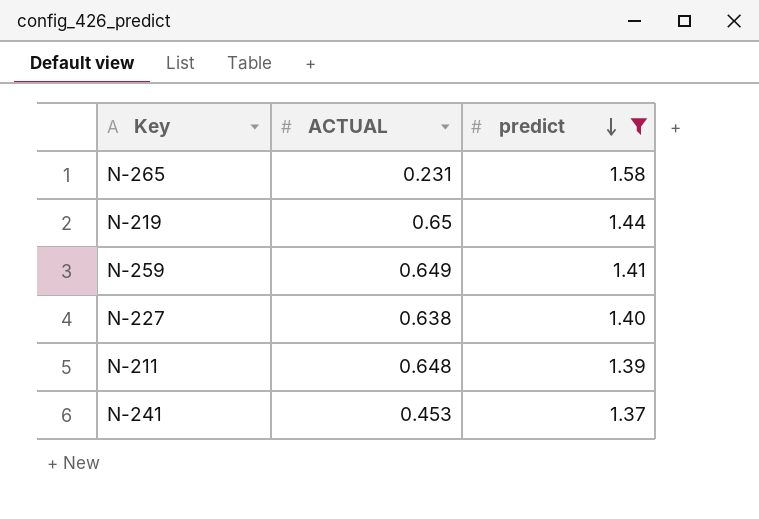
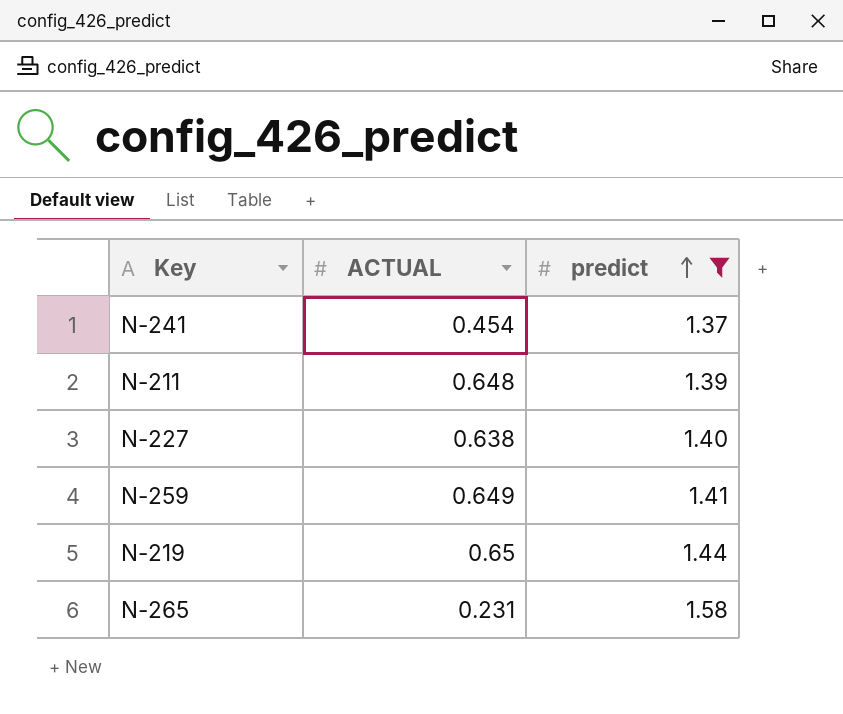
row order: predict descending -> predict ascending
N-241 | ACTUAL: 0.453 -> 0.454

